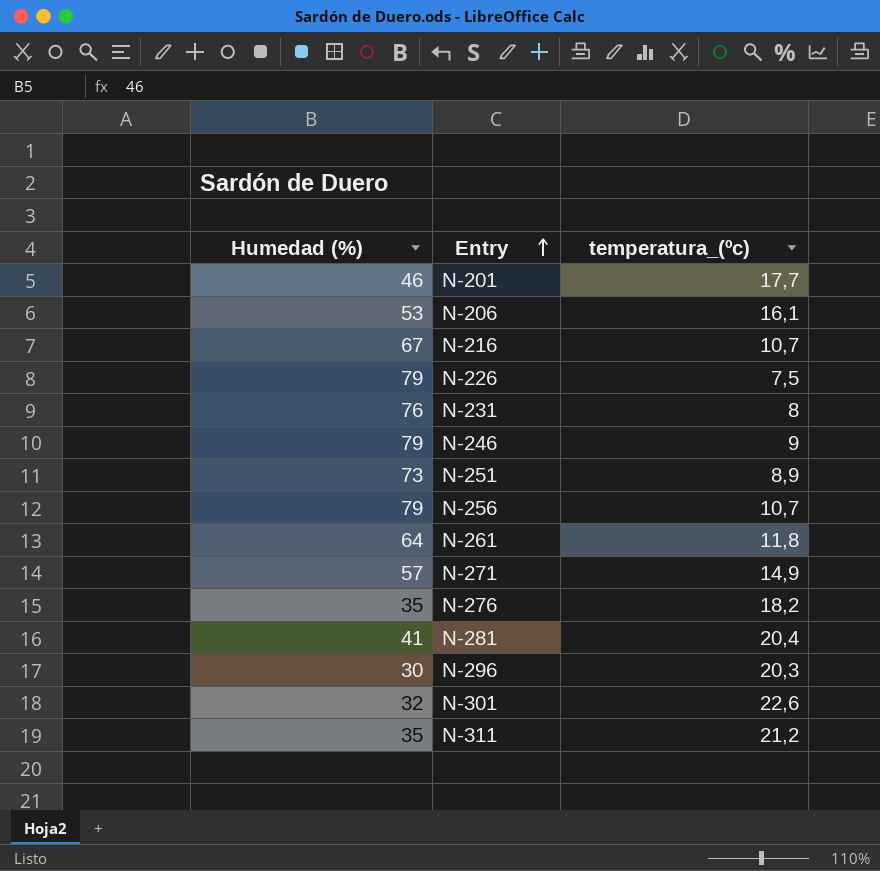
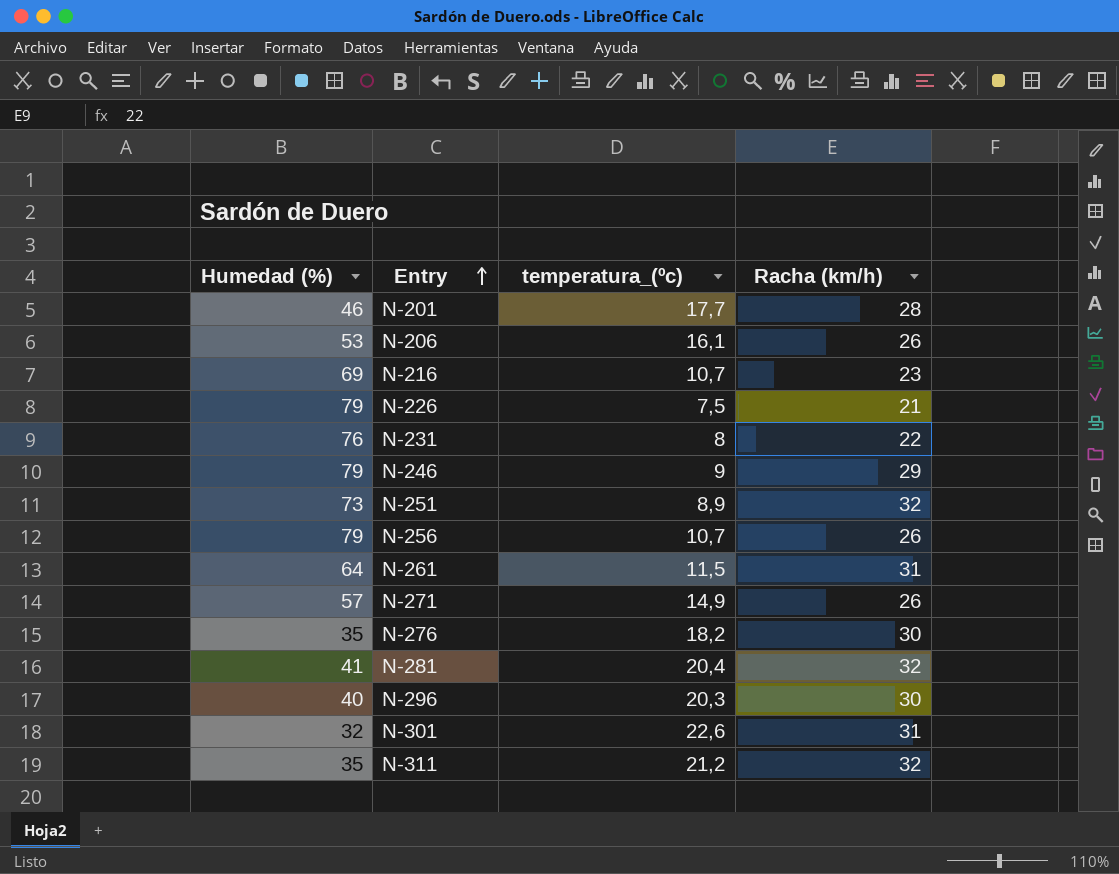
column Racha (km/h) | position: none -> 4
N-216 | Humedad (%): 67 -> 69
N-261 | temperatura_(ºc): 11,8 -> 11,5
N-296 | Humedad (%): 30 -> 40

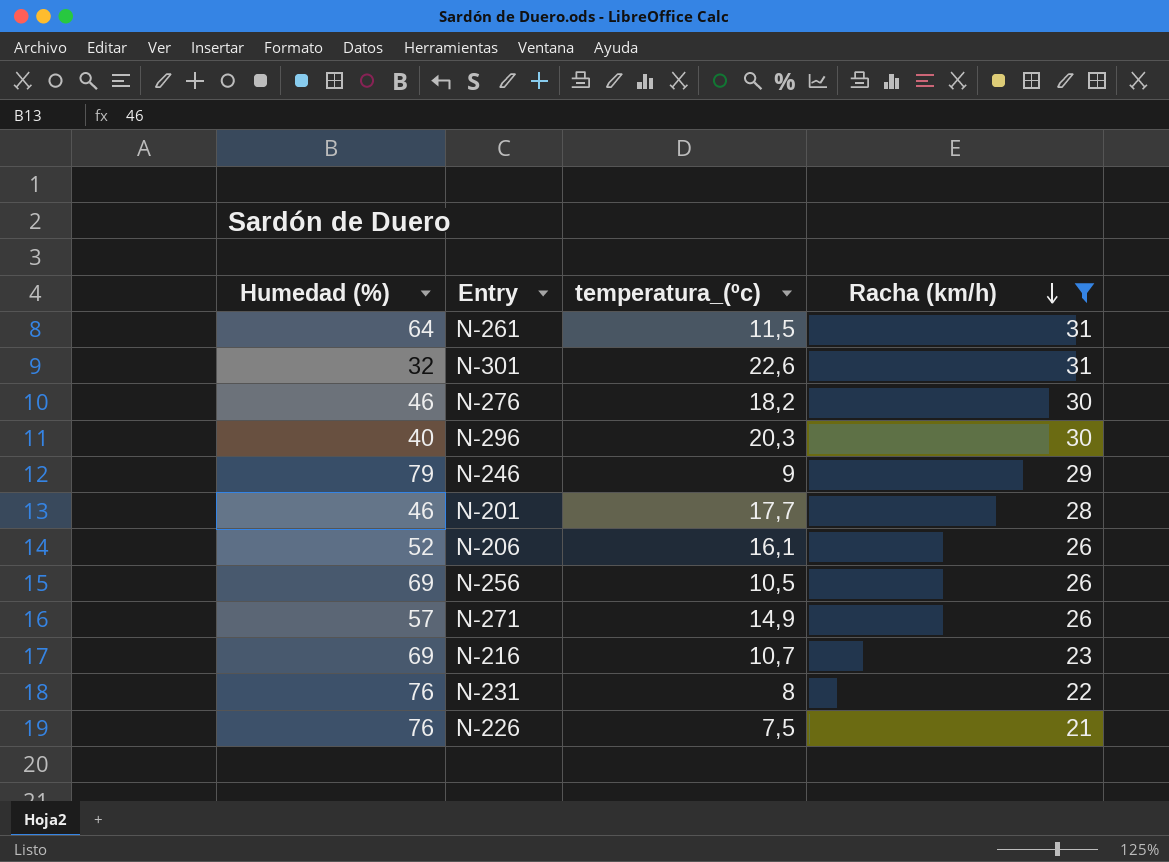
filter: none -> Racha (km/h) != 32
row order: Entry ascending -> Racha (km/h) descending
N-276 | Humedad (%): 35 -> 46
N-206 | Humedad (%): 53 -> 52
N-256 | Humedad (%): 79 -> 69
N-256 | temperatura_(ºc): 10,7 -> 10,5
N-226 | Humedad (%): 79 -> 76

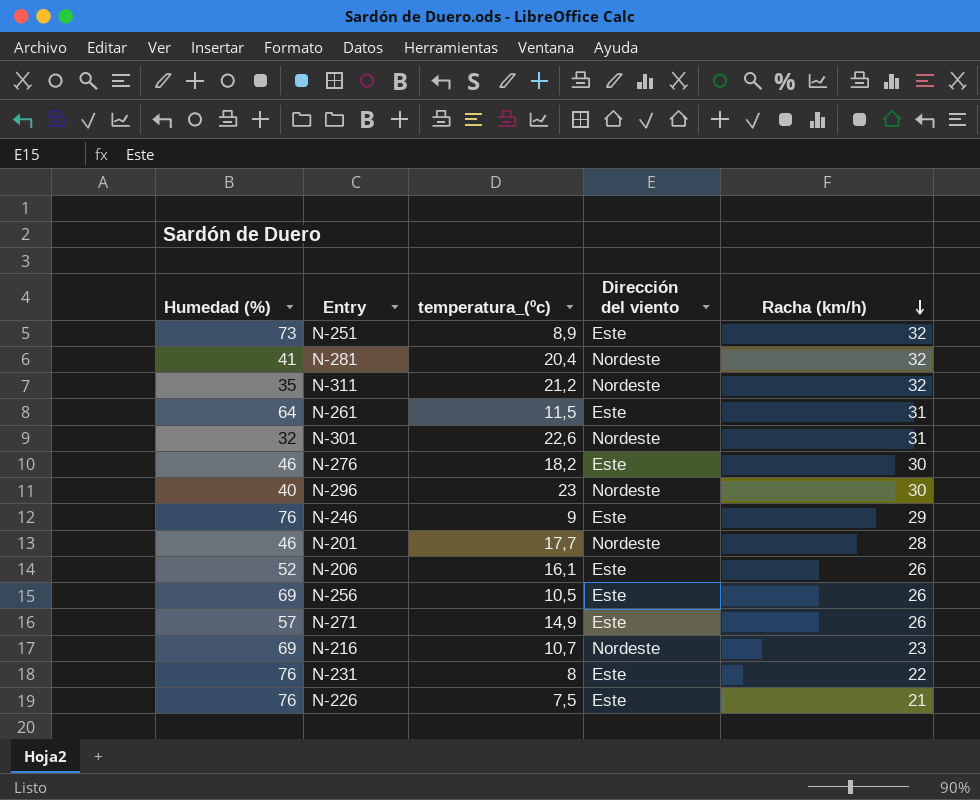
filter: Racha (km/h) != 32 -> none
column Dirección del viento | position: none -> 4
N-296 | temperatura_(ºc): 20,3 -> 23
N-246 | Humedad (%): 79 -> 76

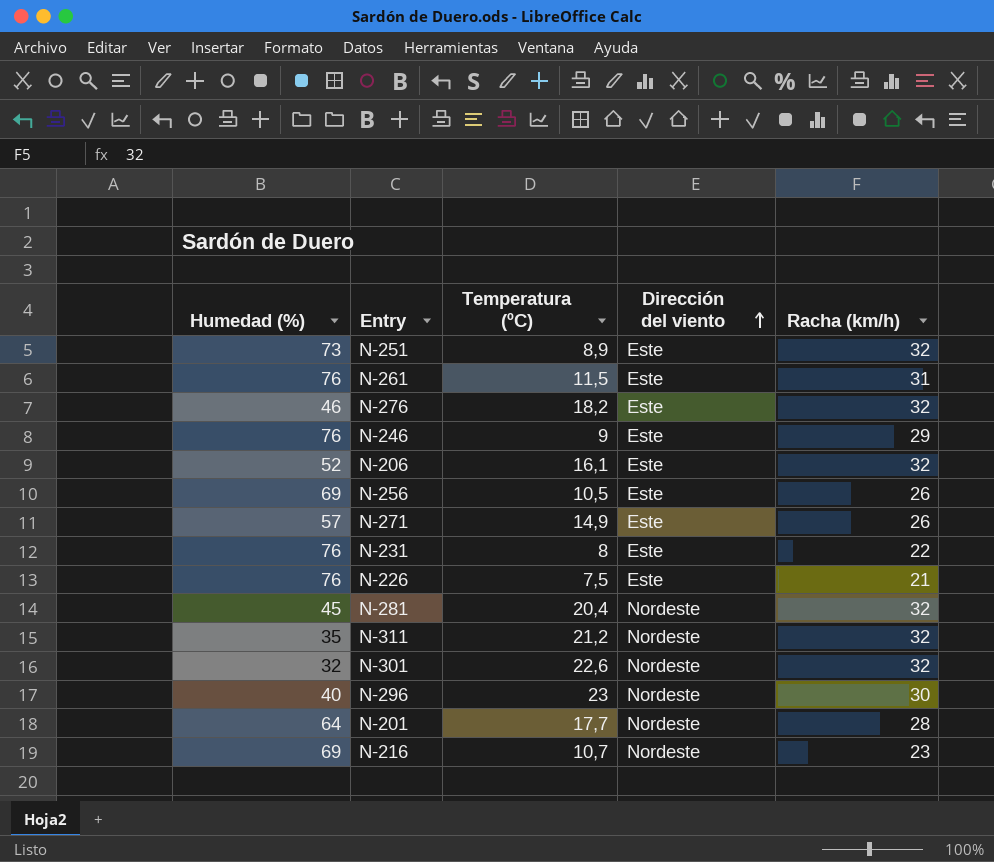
row order: Racha (km/h) descending -> Dirección del viento ascending
column name: temperatura_(ºc) -> Temperatura (ºC)
N-261 | Humedad (%): 64 -> 76
N-276 | Racha (km/h): 30 -> 32
N-206 | Racha (km/h): 26 -> 32
N-281 | Humedad (%): 41 -> 45
N-301 | Racha (km/h): 31 -> 32
N-201 | Humedad (%): 46 -> 64

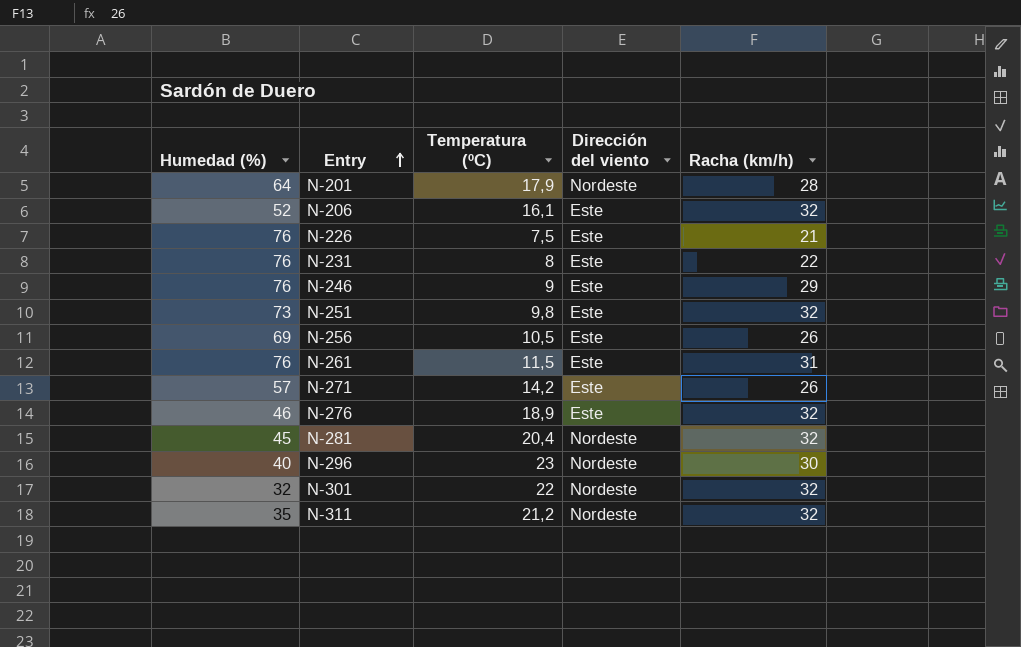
row order: Dirección del viento ascending -> Entry ascending
row N-216: 69 | 10,7 | Nordeste | 23 -> none
N-201 | Temperatura (ºC): 17,7 -> 17,9
N-251 | Temperatura (ºC): 8,9 -> 9,8
N-271 | Temperatura (ºC): 14,9 -> 14,2
N-276 | Temperatura (ºC): 18,2 -> 18,9
N-301 | Temperatura (ºC): 22,6 -> 22

